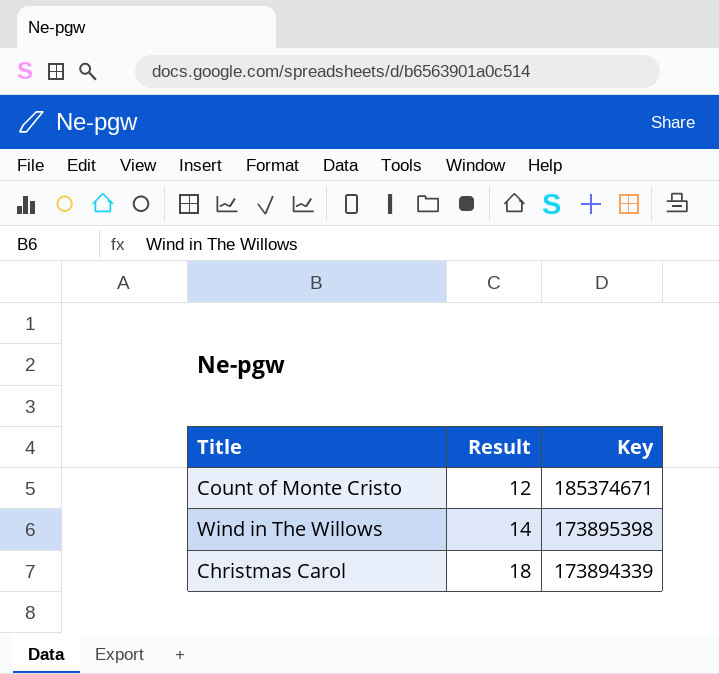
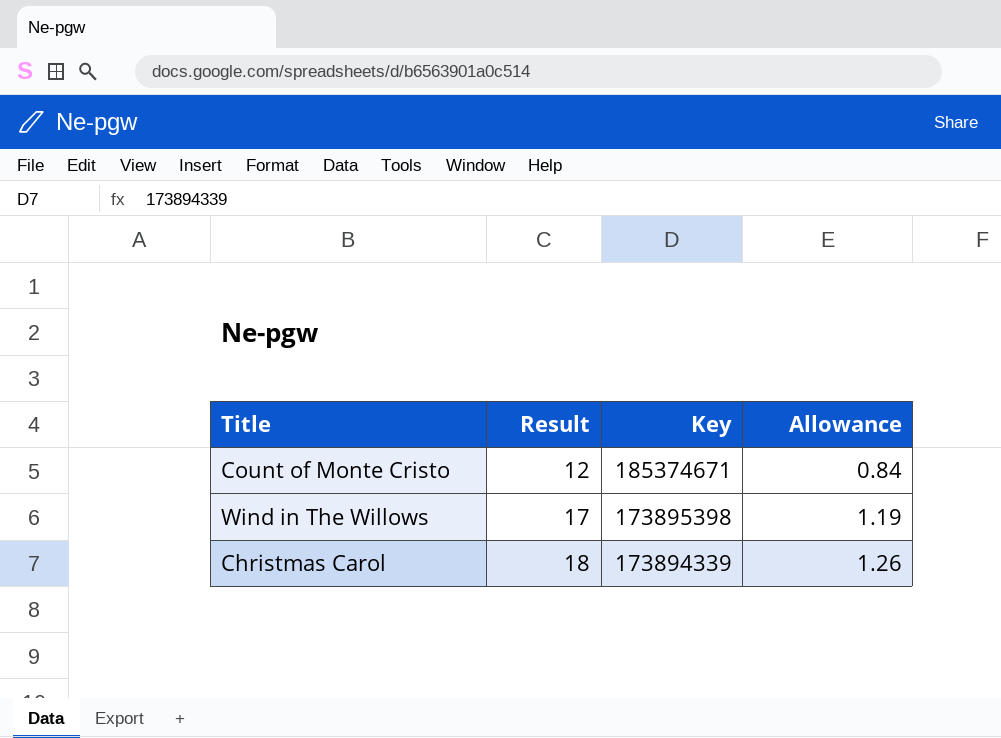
column Allowance | formula: none -> [Result] * 0.07
Wind in The Willows | Result: 14 -> 17

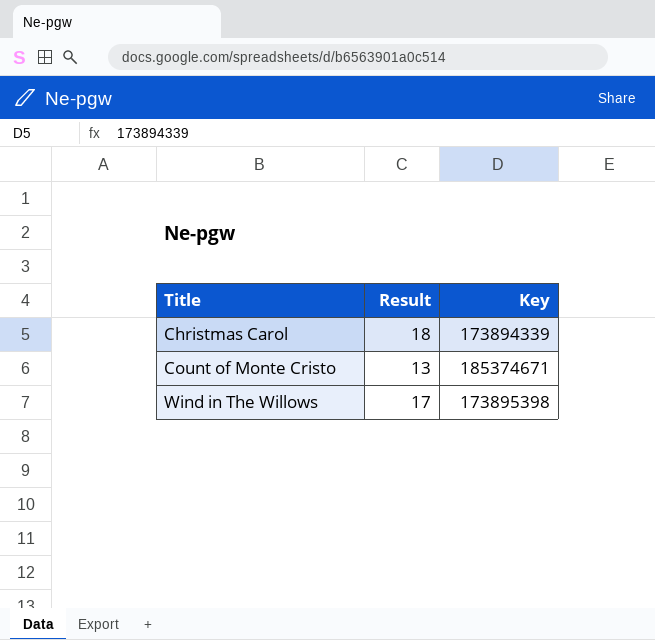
row order: Result ascending -> Title ascending
column Allowance | formula: [Result] * 0.07 -> none
Count of Monte Cristo | Result: 12 -> 13

